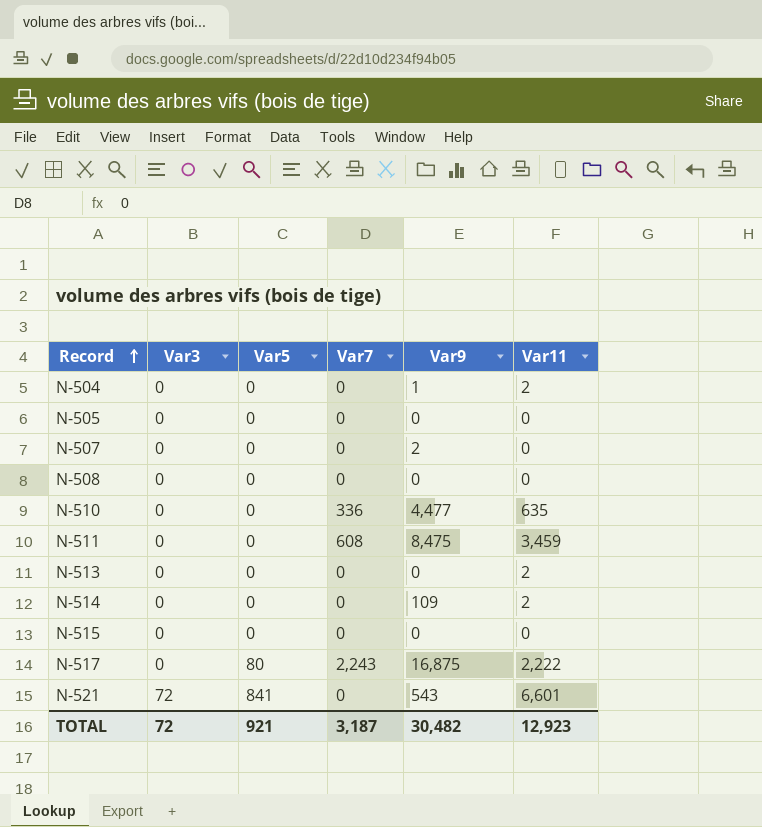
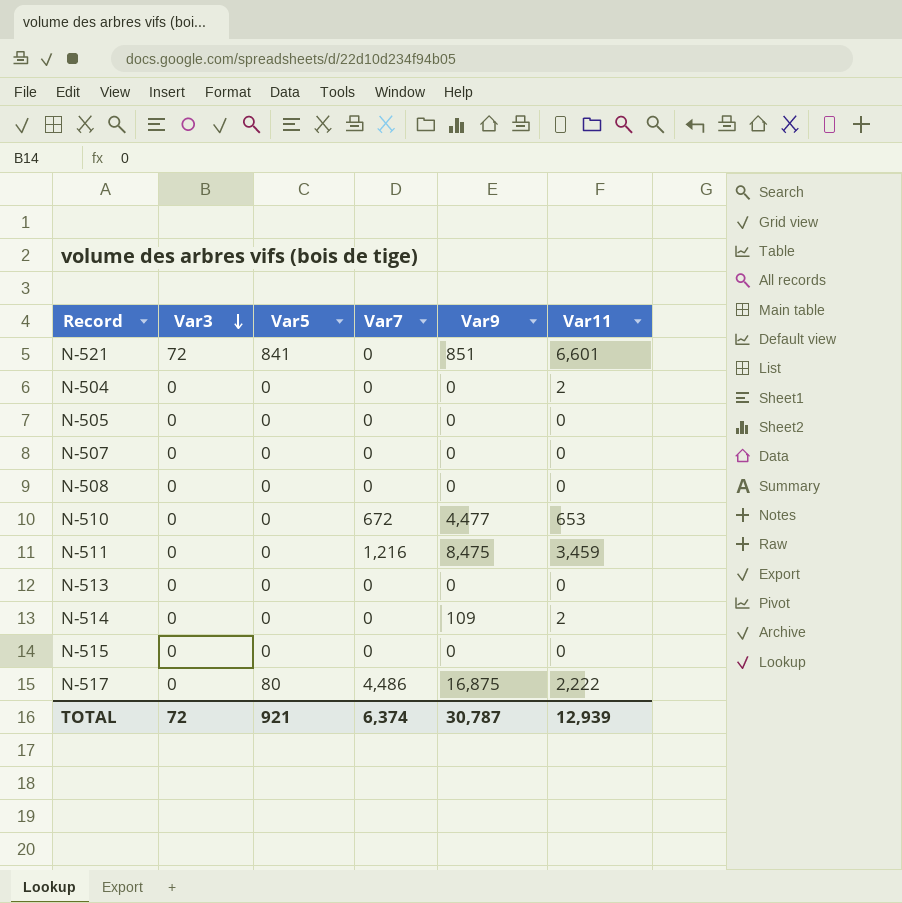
row order: Record ascending -> Var3 descending
N-521 | Var9: 543 -> 851
N-504 | Var9: 1 -> 0
N-507 | Var9: 2 -> 0
N-510 | Var7: 336 -> 672
N-510 | Var11: 635 -> 653
N-511 | Var7: 608 -> 1,216
N-513 | Var11: 2 -> 0
N-517 | Var7: 2,243 -> 4,486
TOTAL | Var7: 3,187 -> 6,374
TOTAL | Var9: 30,482 -> 30,787
TOTAL | Var11: 12,923 -> 12,939

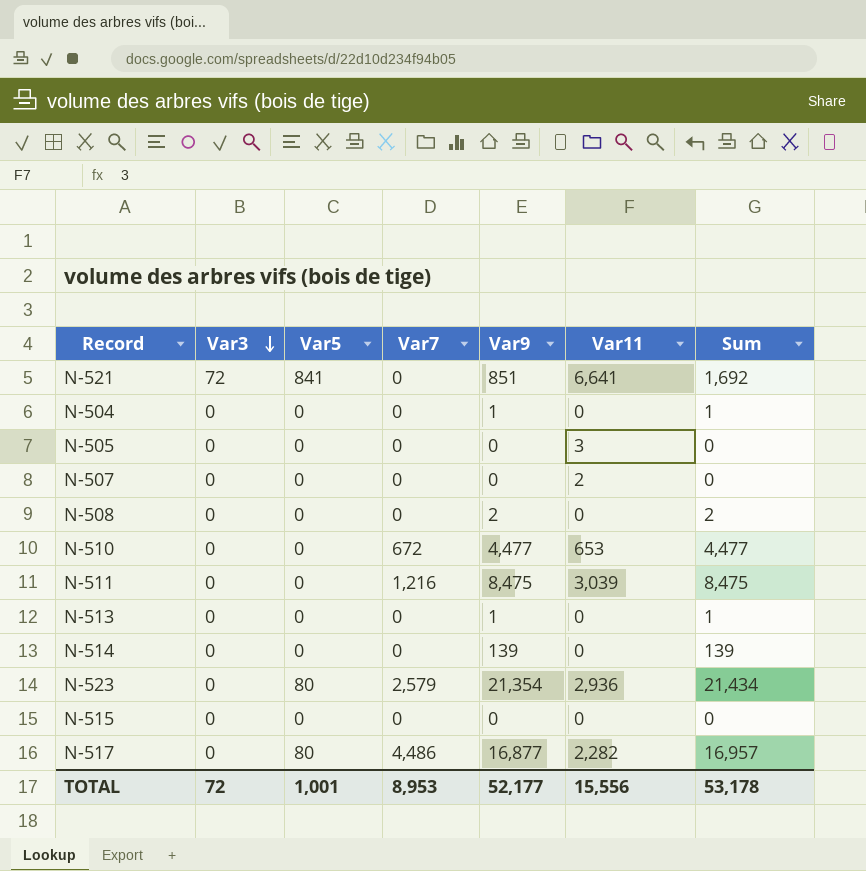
column Sum | formula: none -> [Var5] + [Var9]
N-521 | Var11: 6,601 -> 6,641
N-504 | Var9: 0 -> 1
N-504 | Var11: 2 -> 0
N-505 | Var11: 0 -> 3
N-507 | Var11: 0 -> 2
N-508 | Var9: 0 -> 2
N-511 | Var11: 3,459 -> 3,039
N-513 | Var9: 0 -> 1
N-514 | Var9: 109 -> 139
N-514 | Var11: 2 -> 0
row N-523: none -> 0 | 80 | 2,579 | 21,354 | 2,936 | 21,434
N-517 | Var9: 16,875 -> 16,877
N-517 | Var11: 2,222 -> 2,282
TOTAL | Var5: 921 -> 1,001
TOTAL | Var7: 6,374 -> 8,953
TOTAL | Var9: 30,787 -> 52,177
TOTAL | Var11: 12,939 -> 15,556

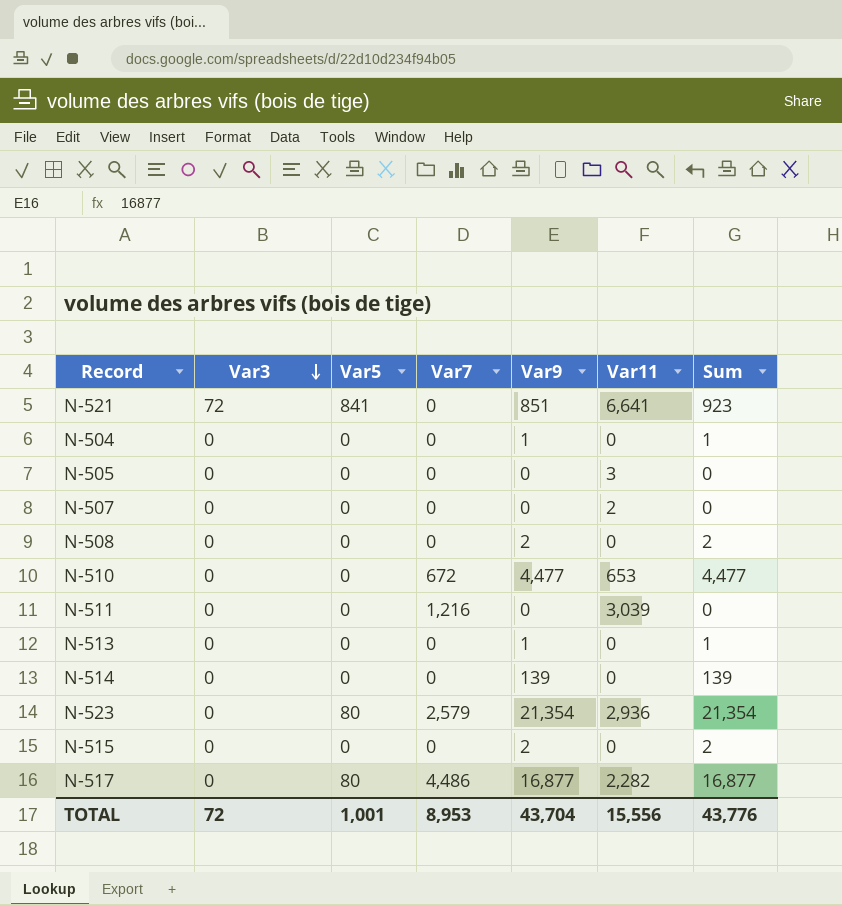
column Sum | formula: [Var5] + [Var9] -> [Var3] + [Var9]
N-511 | Var9: 8,475 -> 0
N-515 | Var9: 0 -> 2
TOTAL | Var9: 52,177 -> 43,704
TOTAL | Sum: 53,178 -> 43,776

